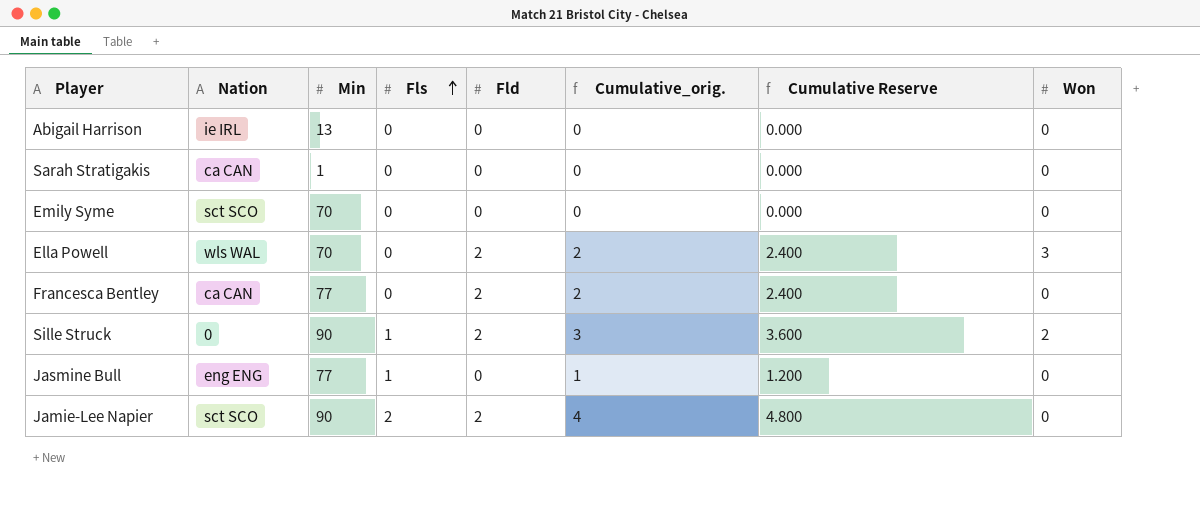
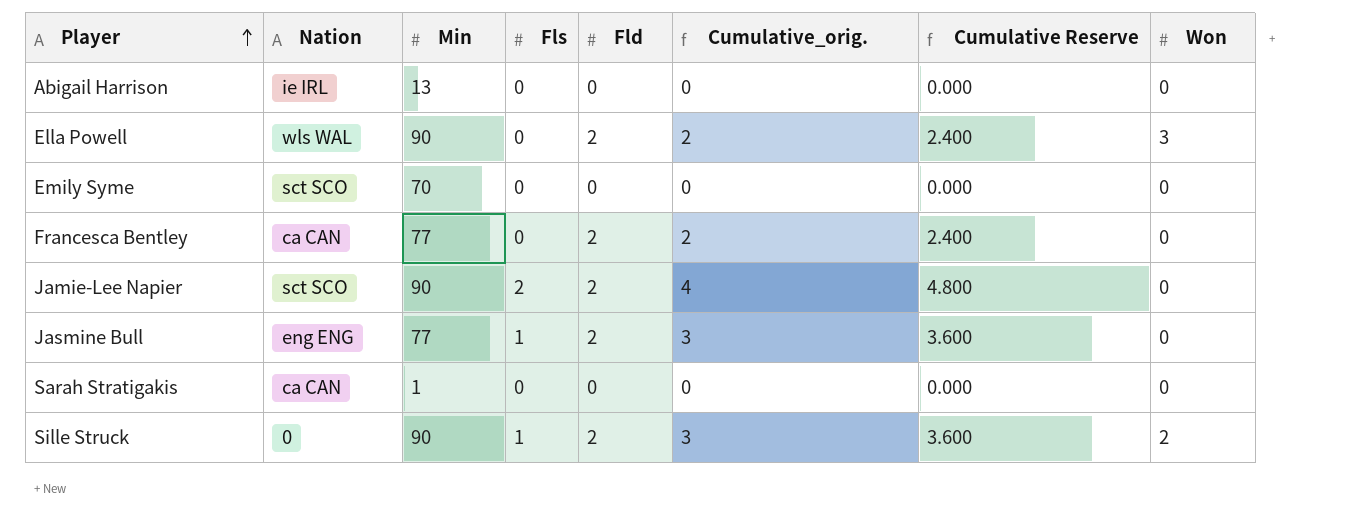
row order: Fls ascending -> Player ascending
Ella Powell | Min: 70 -> 90
Jasmine Bull | Fld: 0 -> 2
Jasmine Bull | Cumulative_orig.: 1 -> 3
Jasmine Bull | Cumulative Reserve: 1.200 -> 3.600

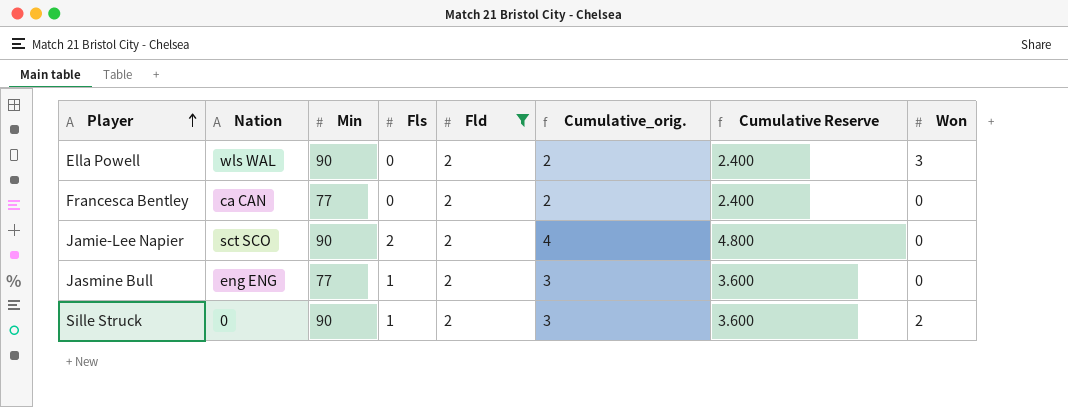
filter: none -> Fld = 2

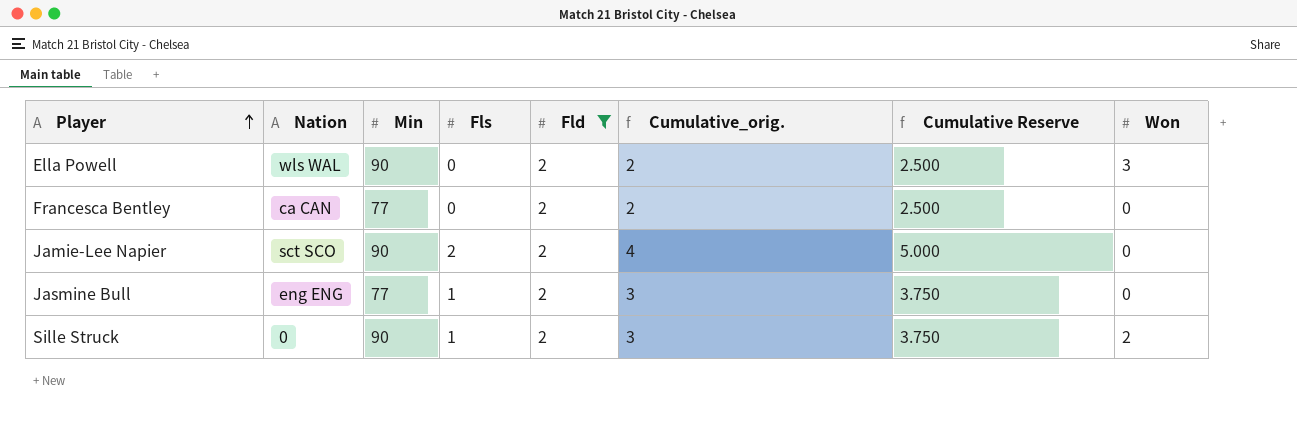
column Cumulative Reserve | formula: [Cumulative_orig.] * 1.2 -> [Cumulative_orig.] * 1.25

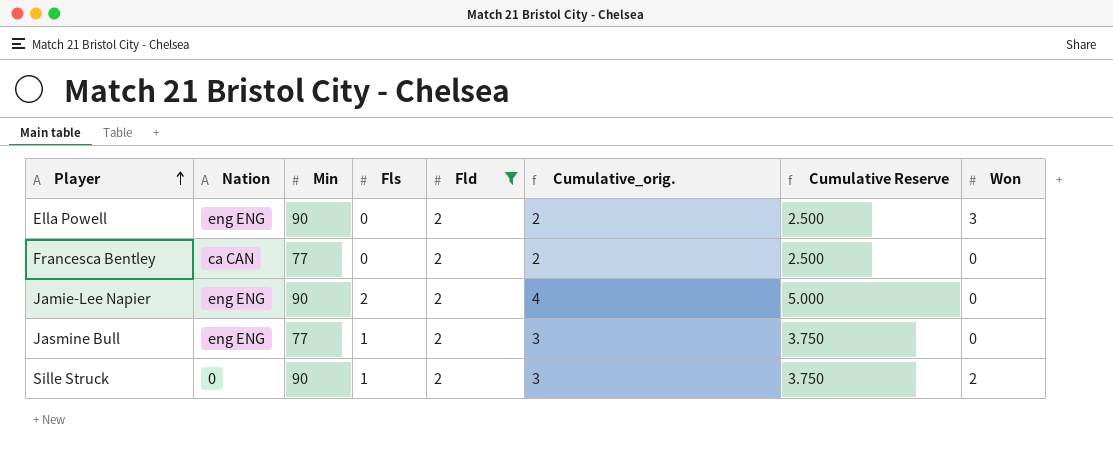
Ella Powell | Nation: wls WAL -> eng ENG
Jamie-Lee Napier | Nation: sct SCO -> eng ENG

